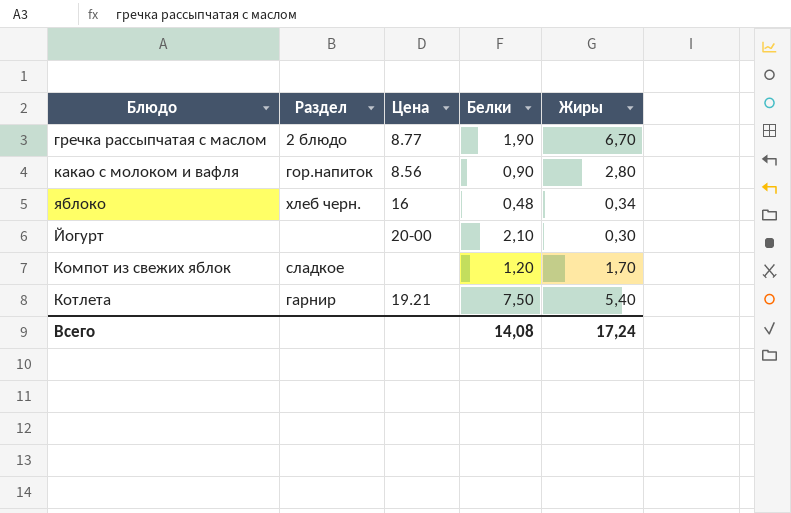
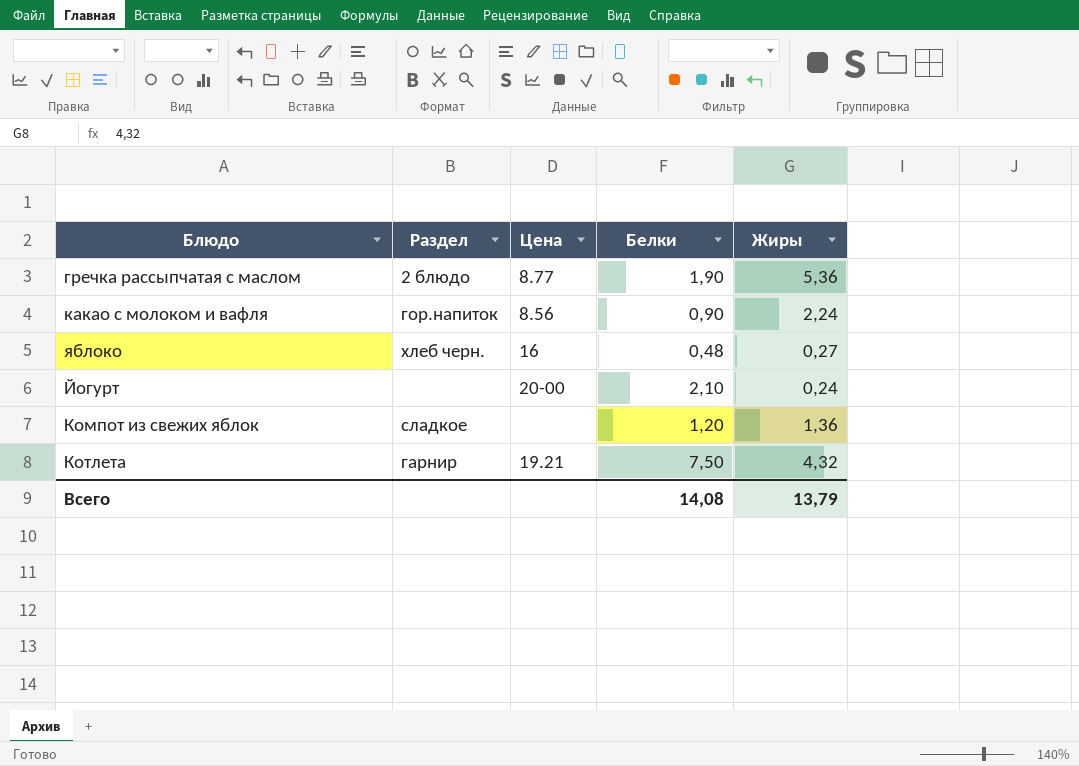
гречка рассыпчатая с маслом | Жиры: 6,70 -> 5,36
какао с молоком и вафля | Жиры: 2,80 -> 2,24
яблоко | Жиры: 0,34 -> 0,27
Йогурт | Жиры: 0,30 -> 0,24
Компот из свежих яблок | Жиры: 1,70 -> 1,36
Котлета | Жиры: 5,40 -> 4,32
Всего | Жиры: 17,24 -> 13,79

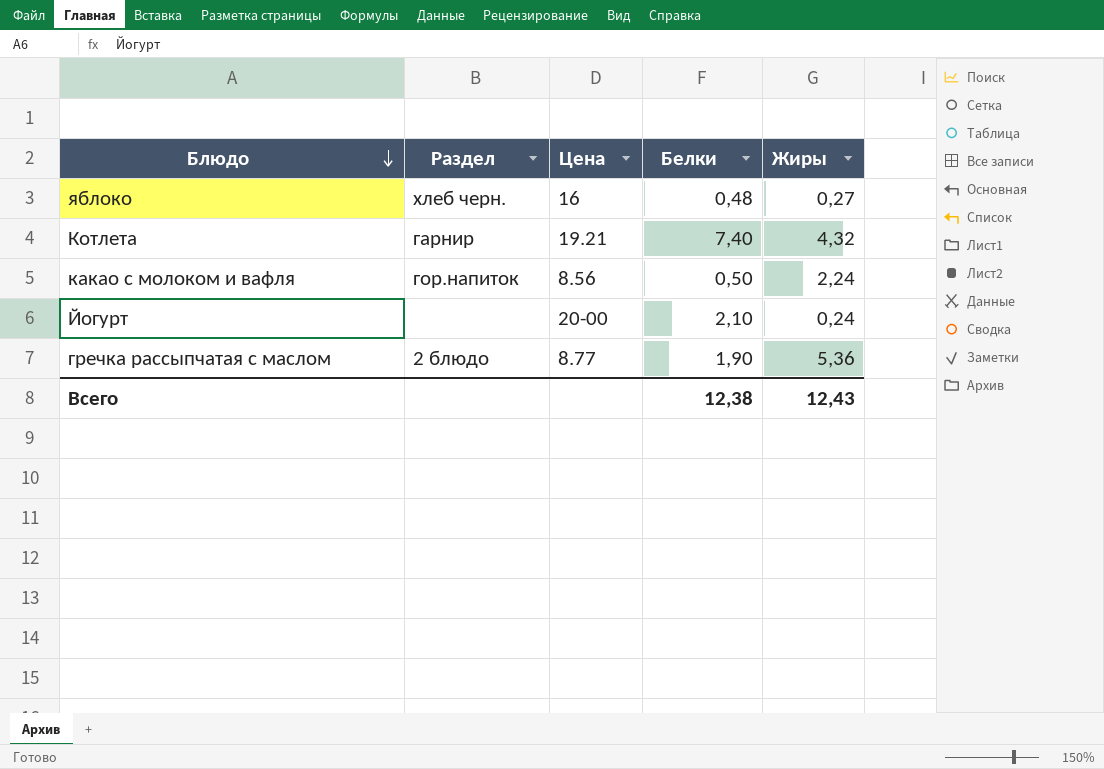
row order: none -> Блюдо descending
row Компот из свежих яблок: сладкое | none | 1,20 | 1,36 -> none
Котлета | Белки: 7,50 -> 7,40
какао с молоком и вафля | Белки: 0,90 -> 0,50
Всего | Белки: 14,08 -> 12,38
Всего | Жиры: 13,79 -> 12,43

